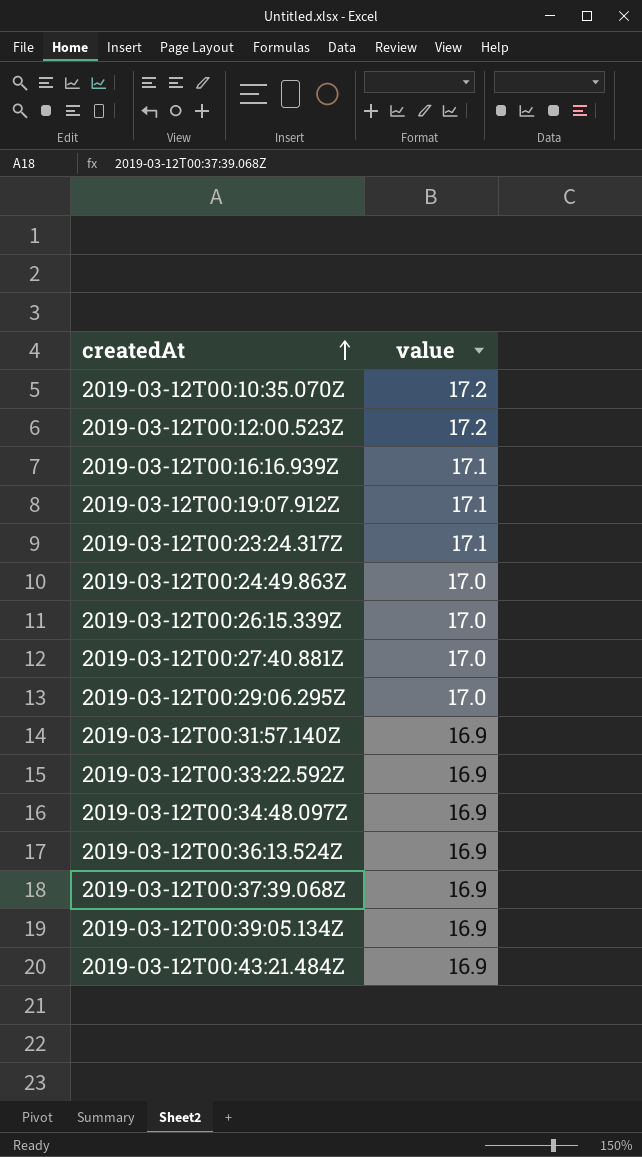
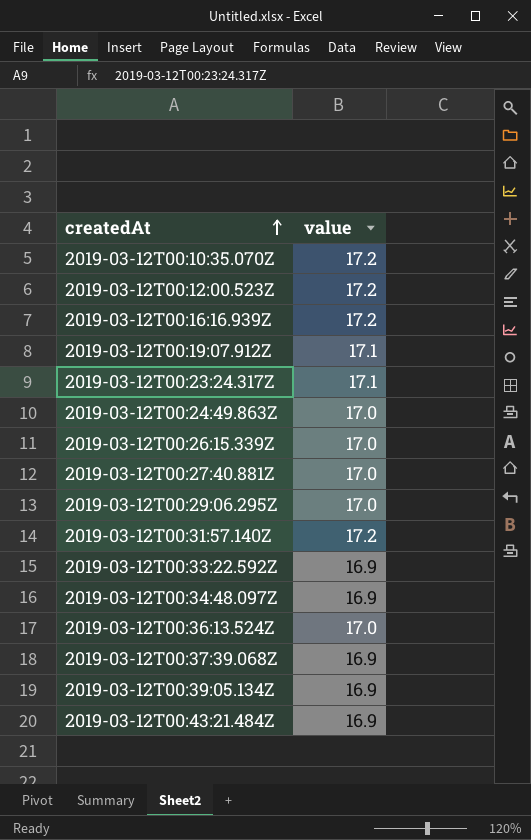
2019-03-12T00:16:16.939Z | value: 17.1 -> 17.2
2019-03-12T00:31:57.140Z | value: 16.9 -> 17.2
2019-03-12T00:36:13.524Z | value: 16.9 -> 17.0

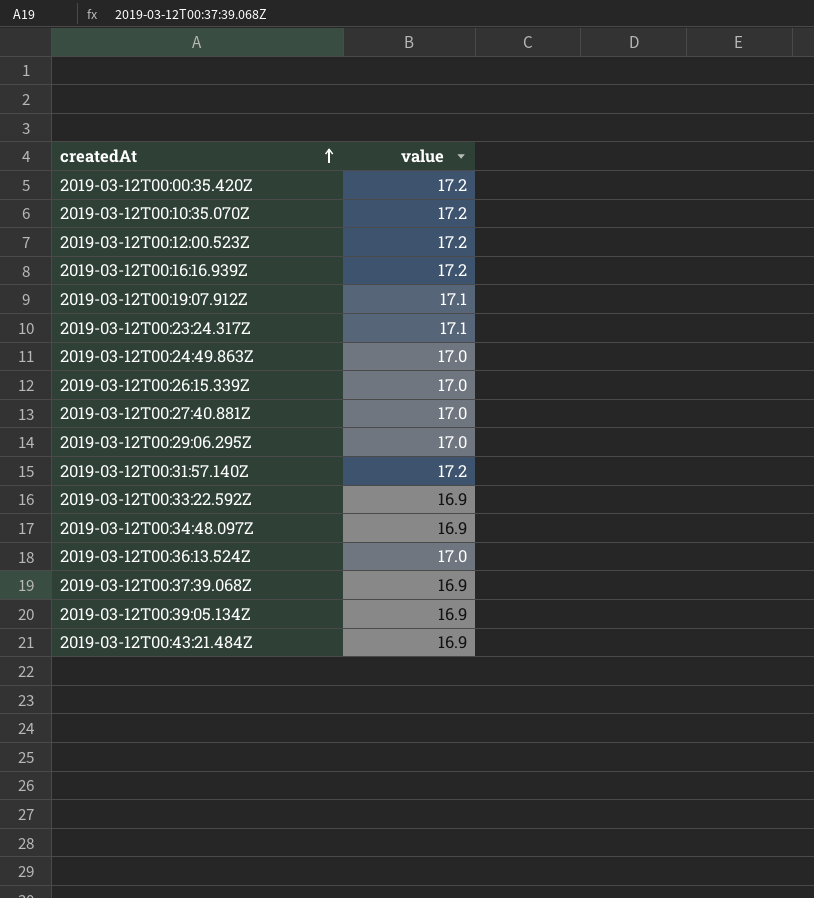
row 2019-03-12T00:00:35.420Z: none -> 17.2

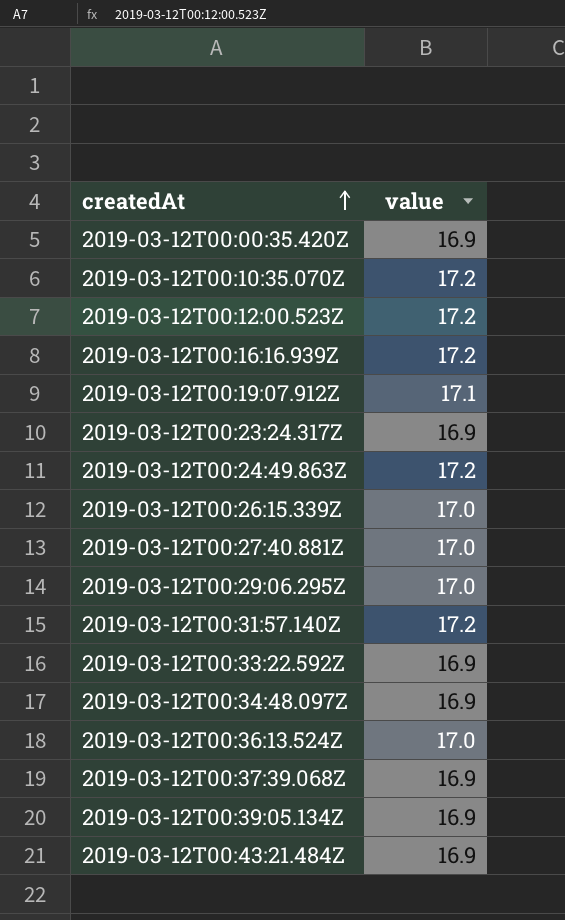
2019-03-12T00:00:35.420Z | value: 17.2 -> 16.9
2019-03-12T00:23:24.317Z | value: 17.1 -> 16.9
2019-03-12T00:24:49.863Z | value: 17.0 -> 17.2

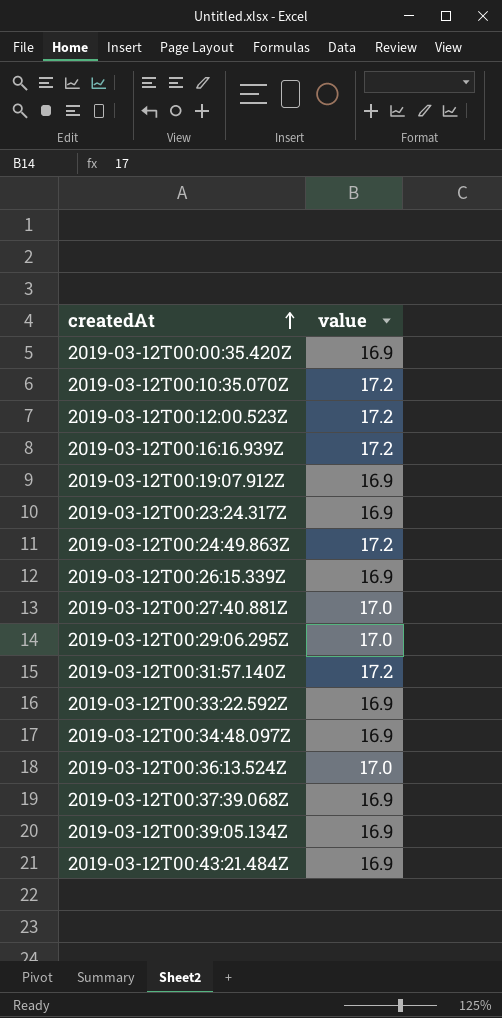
2019-03-12T00:19:07.912Z | value: 17.1 -> 16.9
2019-03-12T00:26:15.339Z | value: 17.0 -> 16.9

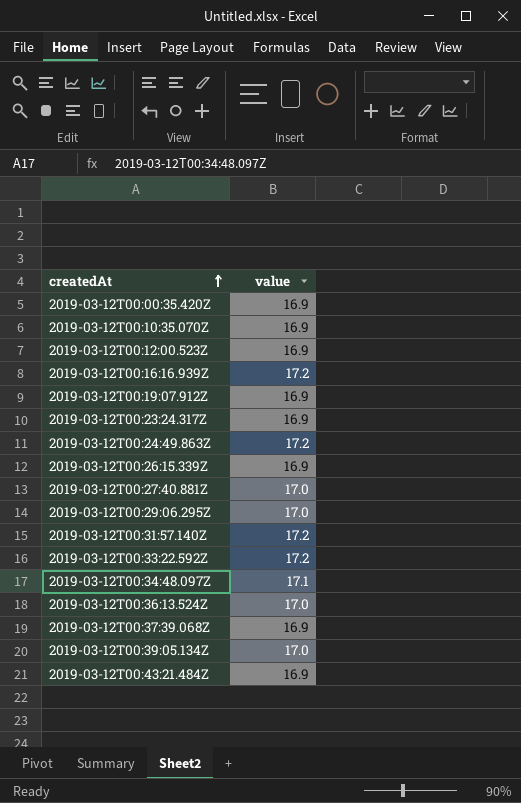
2019-03-12T00:10:35.070Z | value: 17.2 -> 16.9
2019-03-12T00:12:00.523Z | value: 17.2 -> 16.9
2019-03-12T00:33:22.592Z | value: 16.9 -> 17.2
2019-03-12T00:34:48.097Z | value: 16.9 -> 17.1
2019-03-12T00:39:05.134Z | value: 16.9 -> 17.0

